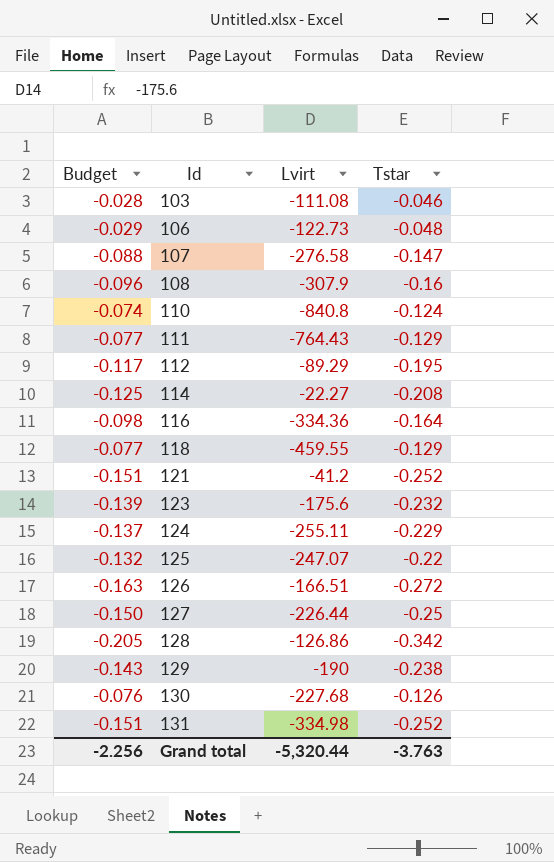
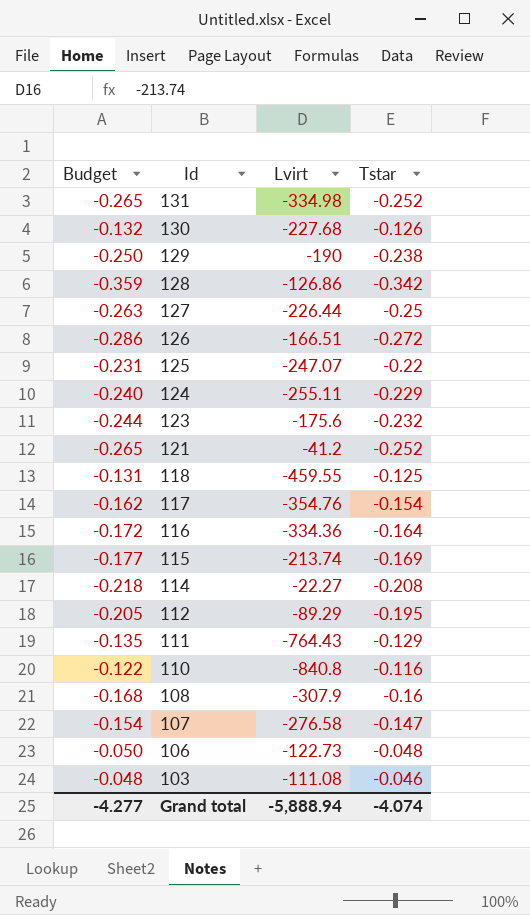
row order: Id ascending -> Id descending
column Budget | formula: [Tstar] * 0.6 -> [Tstar] * 1.05
118 | Tstar: -0.129 -> -0.125
row 117: none -> -0.162 | -354.76 | -0.154
row 115: none -> -0.177 | -213.74 | -0.169
110 | Tstar: -0.124 -> -0.116
Grand total | Budget: -2.256 -> -4.277
Grand total | Lvirt: -5,320.44 -> -5,888.94
Grand total | Tstar: -3.763 -> -4.074

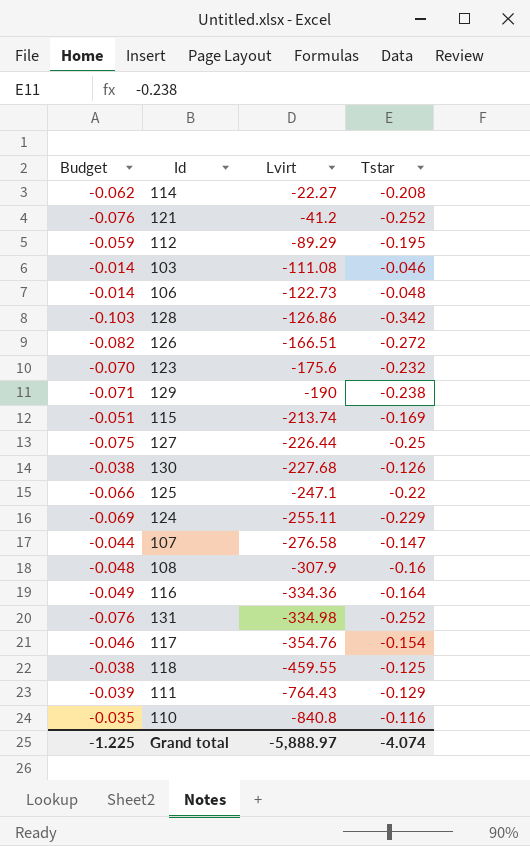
row order: Id descending -> Lvirt descending
column Budget | formula: [Tstar] * 1.05 -> [Tstar] * 0.3
125 | Lvirt: -247.07 -> -247.1
Grand total | Budget: -4.277 -> -1.225
Grand total | Lvirt: -5,888.94 -> -5,888.97

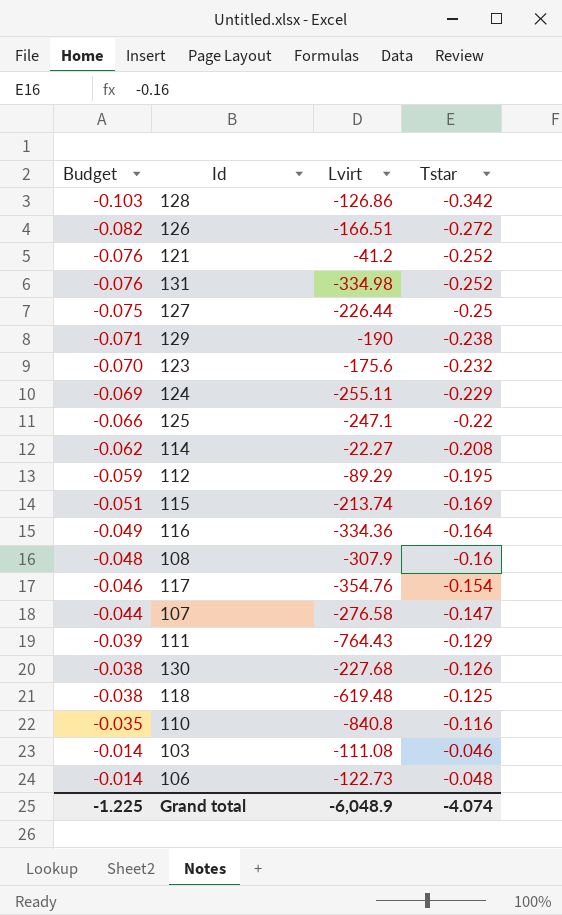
row order: Lvirt descending -> Budget ascending
118 | Lvirt: -459.55 -> -619.48
Grand total | Lvirt: -5,888.97 -> -6,048.9

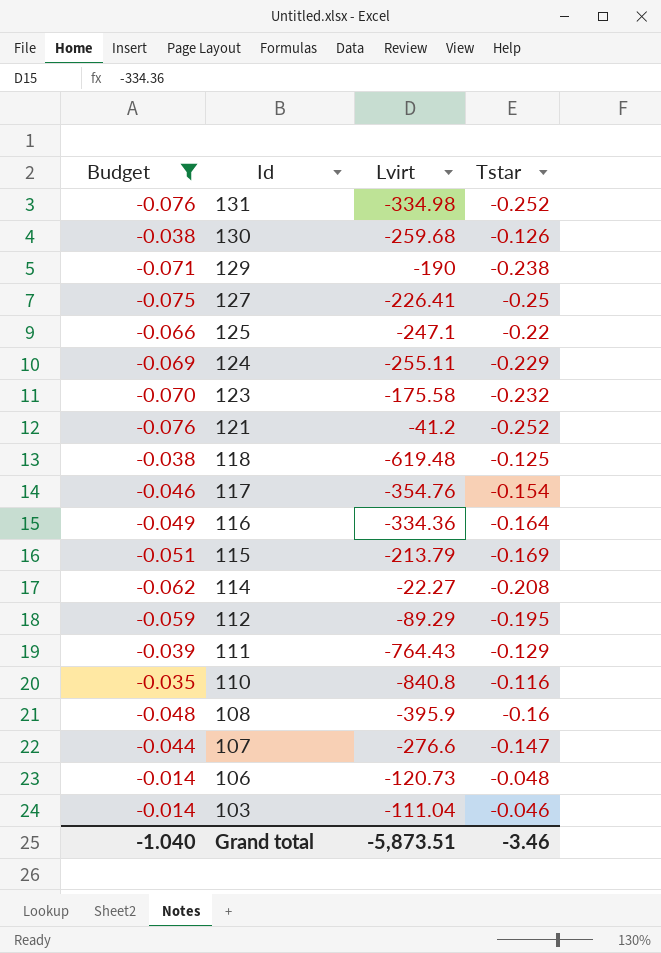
filter: none -> Budget >= -0.076
row order: Budget ascending -> Id descending
130 | Lvirt: -227.68 -> -259.68
127 | Lvirt: -226.44 -> -226.41
123 | Lvirt: -175.6 -> -175.58
115 | Lvirt: -213.74 -> -213.79
108 | Lvirt: -307.9 -> -395.9
107 | Lvirt: -276.58 -> -276.6
106 | Lvirt: -122.73 -> -120.73
103 | Lvirt: -111.08 -> -111.04
Grand total | Budget: -1.225 -> -1.040
Grand total | Lvirt: -6,048.9 -> -5,873.51
Grand total | Tstar: -4.074 -> -3.46

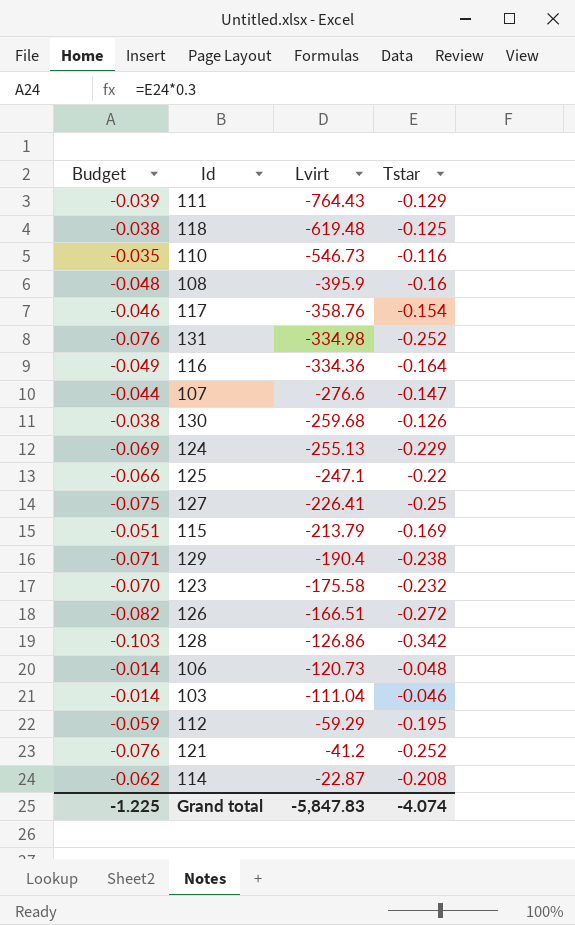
filter: Budget >= -0.076 -> none
row order: Id descending -> Lvirt ascending
110 | Lvirt: -840.8 -> -546.73
117 | Lvirt: -354.76 -> -358.76
124 | Lvirt: -255.11 -> -255.13
129 | Lvirt: -190 -> -190.4
112 | Lvirt: -89.29 -> -59.29
114 | Lvirt: -22.27 -> -22.87
Grand total | Budget: -1.040 -> -1.225
Grand total | Lvirt: -5,873.51 -> -5,847.83
Grand total | Tstar: -3.46 -> -4.074

